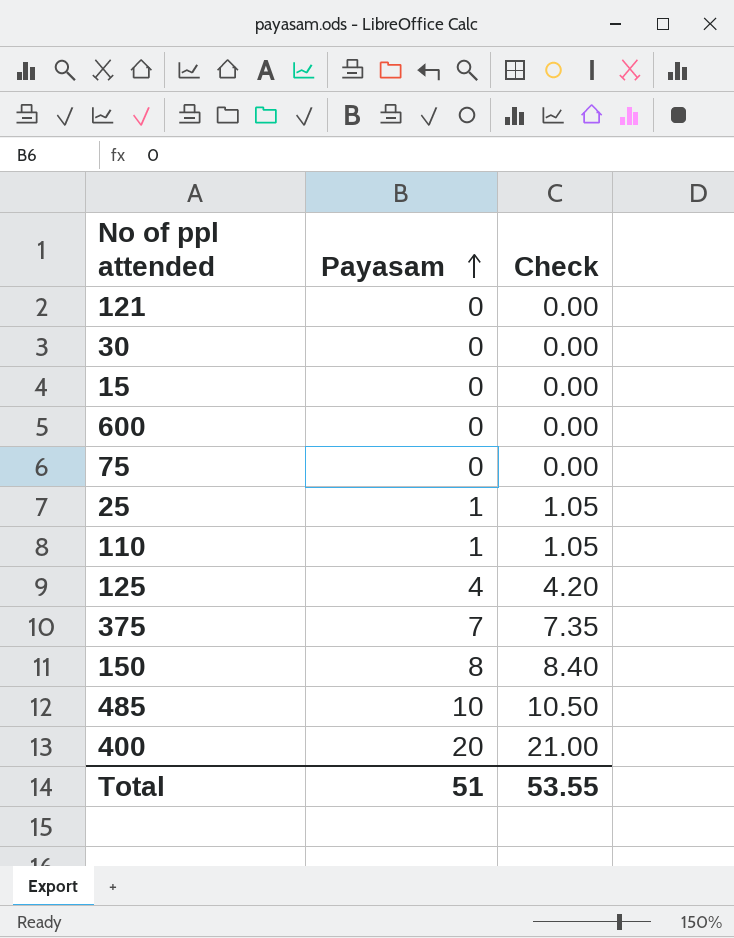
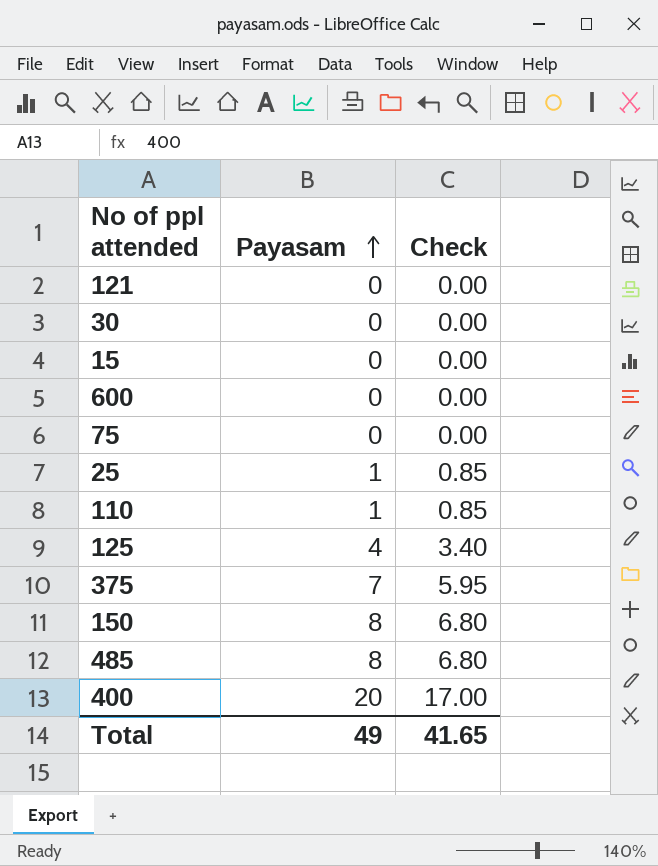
column Check | formula: [Payasam] * 1.05 -> [Payasam] * 0.85
485 | Payasam: 10 -> 8
Total | Payasam: 51 -> 49
Total | Check: 53.55 -> 41.65

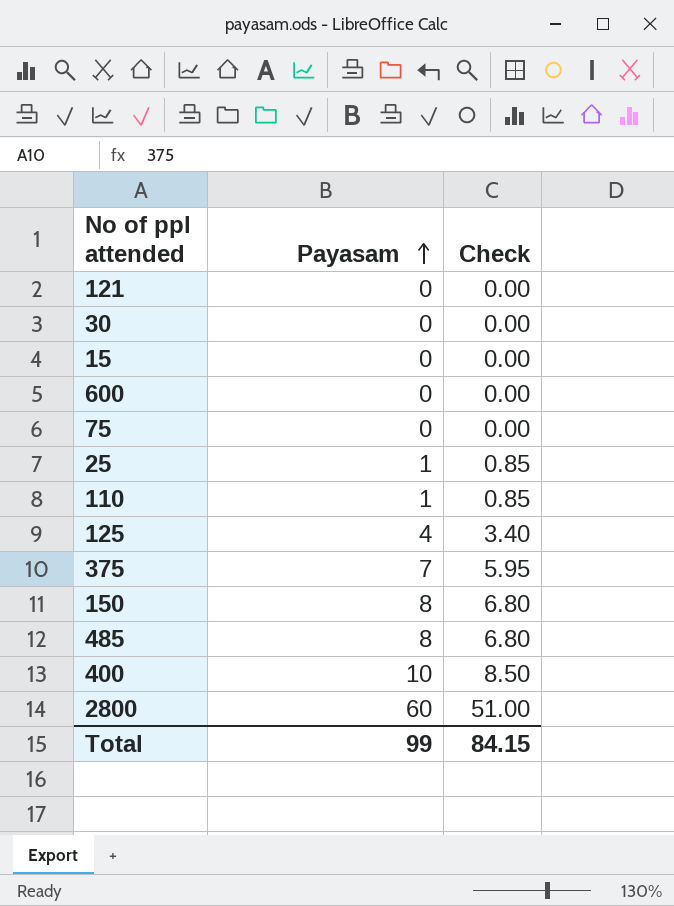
400 | Payasam: 20 -> 10
400 | Check: 17.00 -> 8.50
row 2800: none -> 60 | 51.00
Total | Payasam: 49 -> 99
Total | Check: 41.65 -> 84.15

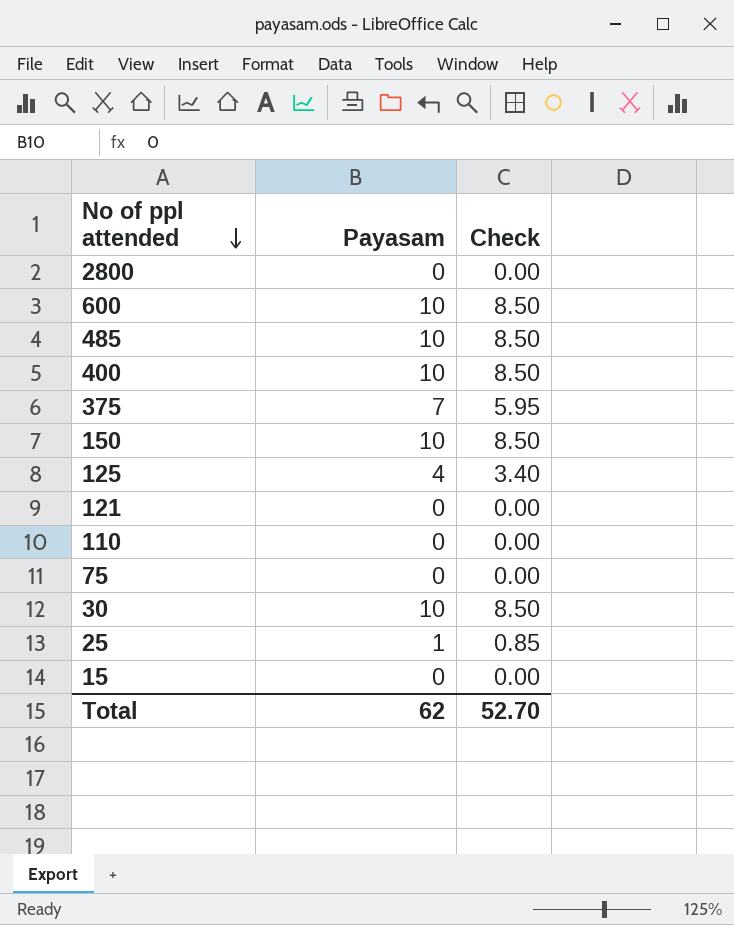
row order: Payasam ascending -> No of ppl attended descending
2800 | Payasam: 60 -> 0
2800 | Check: 51.00 -> 0.00
600 | Payasam: 0 -> 10
600 | Check: 0.00 -> 8.50
485 | Payasam: 8 -> 10
485 | Check: 6.80 -> 8.50
150 | Payasam: 8 -> 10
150 | Check: 6.80 -> 8.50
110 | Payasam: 1 -> 0
110 | Check: 0.85 -> 0.00
30 | Payasam: 0 -> 10
30 | Check: 0.00 -> 8.50
Total | Payasam: 99 -> 62
Total | Check: 84.15 -> 52.70

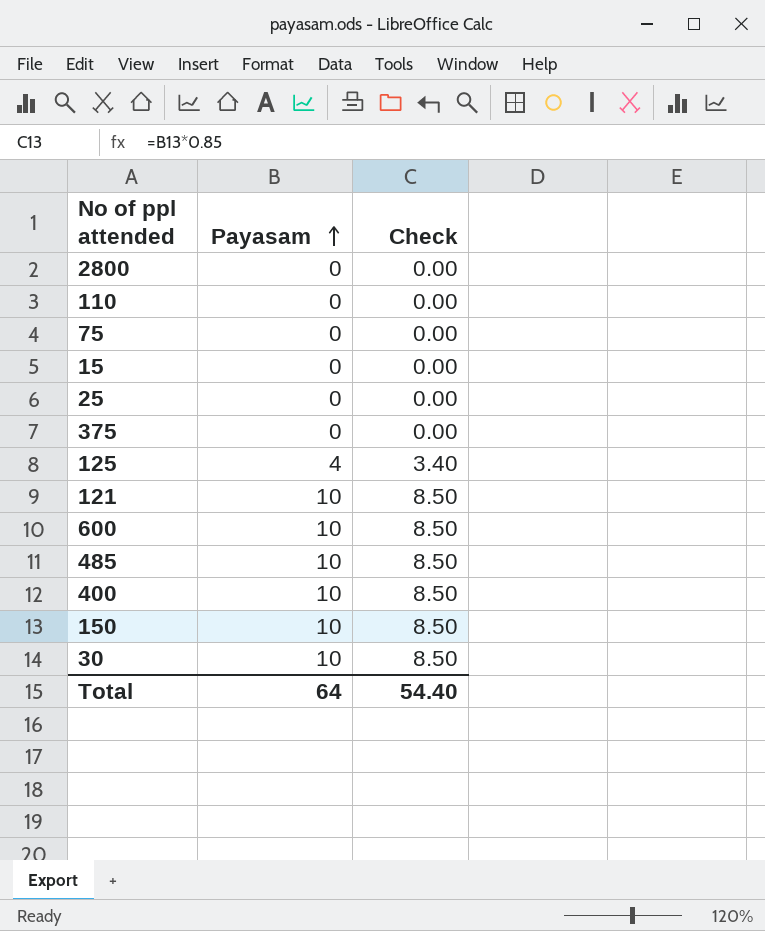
row order: No of ppl attended descending -> Payasam ascending
25 | Payasam: 1 -> 0
25 | Check: 0.85 -> 0.00
375 | Payasam: 7 -> 0
375 | Check: 5.95 -> 0.00
121 | Payasam: 0 -> 10
121 | Check: 0.00 -> 8.50
Total | Payasam: 62 -> 64
Total | Check: 52.70 -> 54.40

